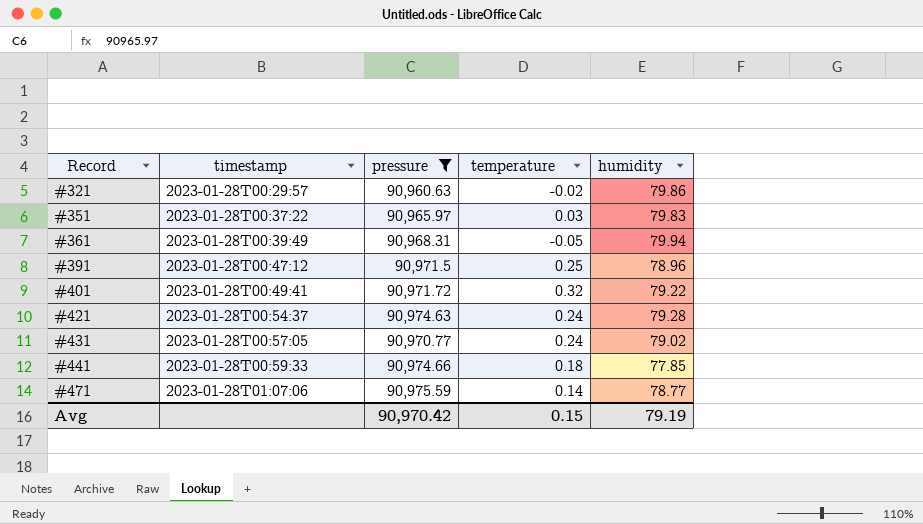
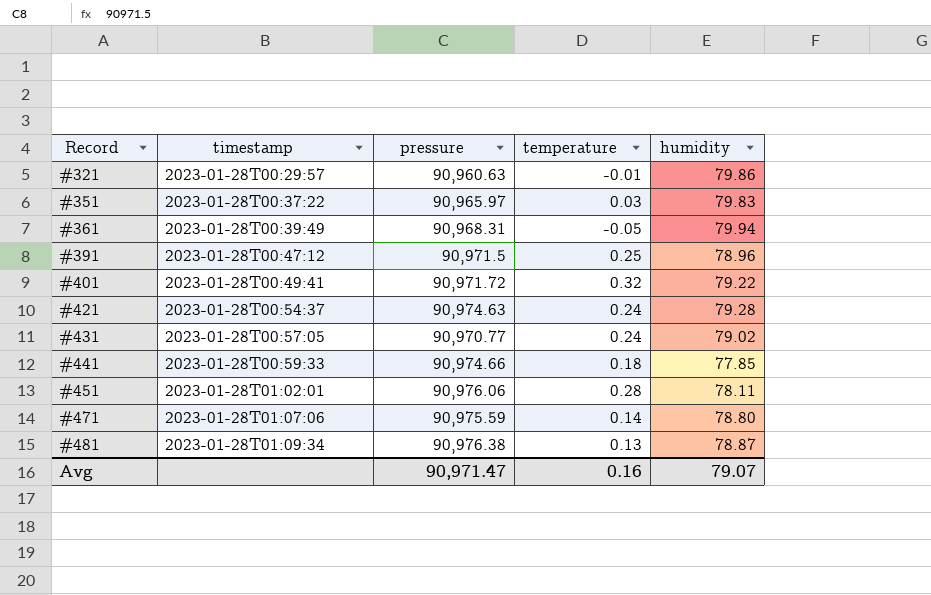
filter: pressure <= 90,975.59 -> none
#321 | temperature: -0.02 -> -0.01
#471 | humidity: 78.77 -> 78.80
Avg | pressure: 90,970.42 -> 90,971.47
Avg | temperature: 0.15 -> 0.16
Avg | humidity: 79.19 -> 79.07

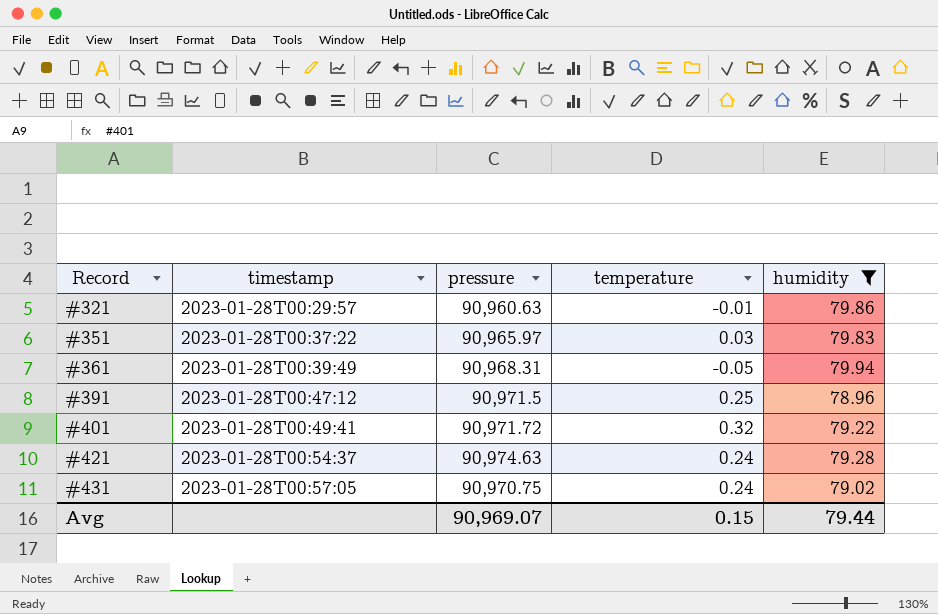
filter: none -> humidity >= 78.96
#431 | pressure: 90,970.77 -> 90,970.75
Avg | pressure: 90,971.47 -> 90,969.07
Avg | temperature: 0.16 -> 0.15
Avg | humidity: 79.07 -> 79.44

